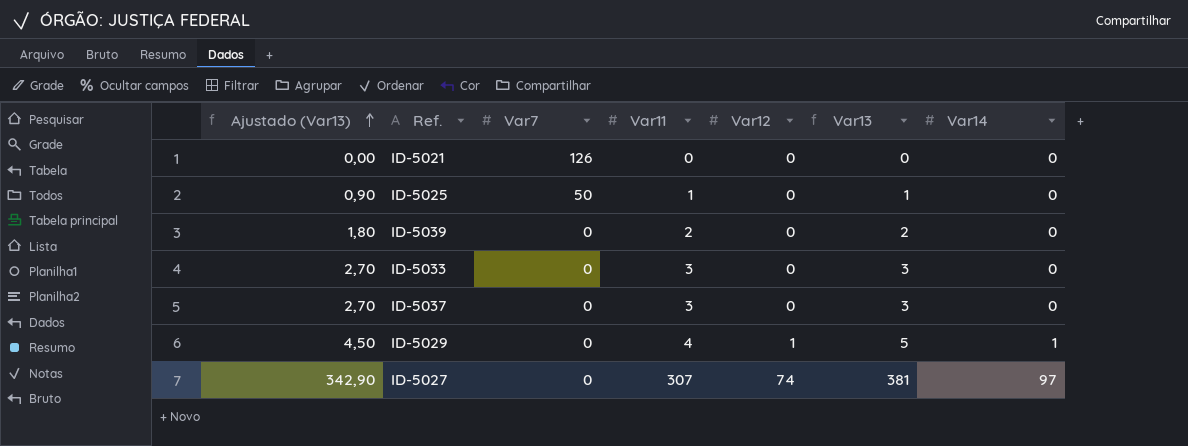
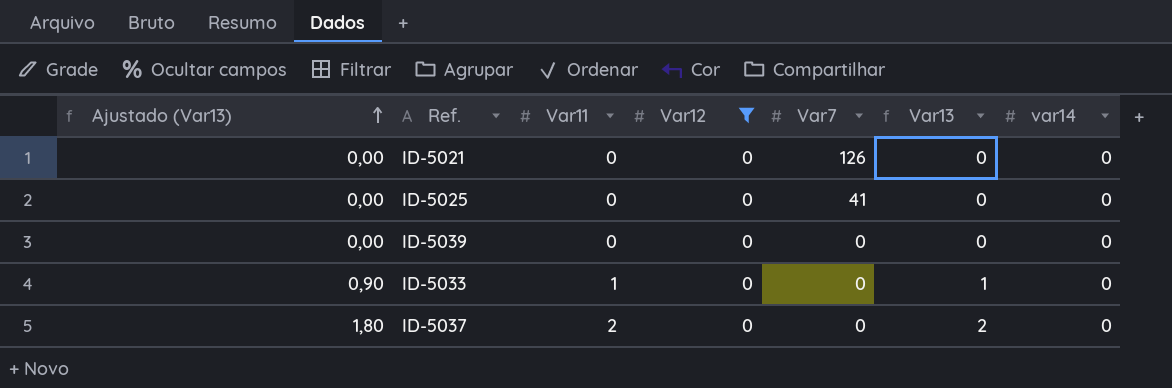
filter: none -> Var12 = 0
column Var7 | position: 3 -> 5
column name: Var14 -> var14
ID-5025 | Ajustado (Var13): 0,90 -> 0,00
ID-5025 | Var11: 1 -> 0
ID-5025 | Var7: 50 -> 41
ID-5025 | Var13: 1 -> 0
ID-5039 | Ajustado (Var13): 1,80 -> 0,00
ID-5039 | Var11: 2 -> 0
ID-5039 | Var13: 2 -> 0
ID-5033 | Ajustado (Var13): 2,70 -> 0,90
ID-5033 | Var11: 3 -> 1
ID-5033 | Var13: 3 -> 1
ID-5037 | Ajustado (Var13): 2,70 -> 1,80
ID-5037 | Var11: 3 -> 2
ID-5037 | Var13: 3 -> 2

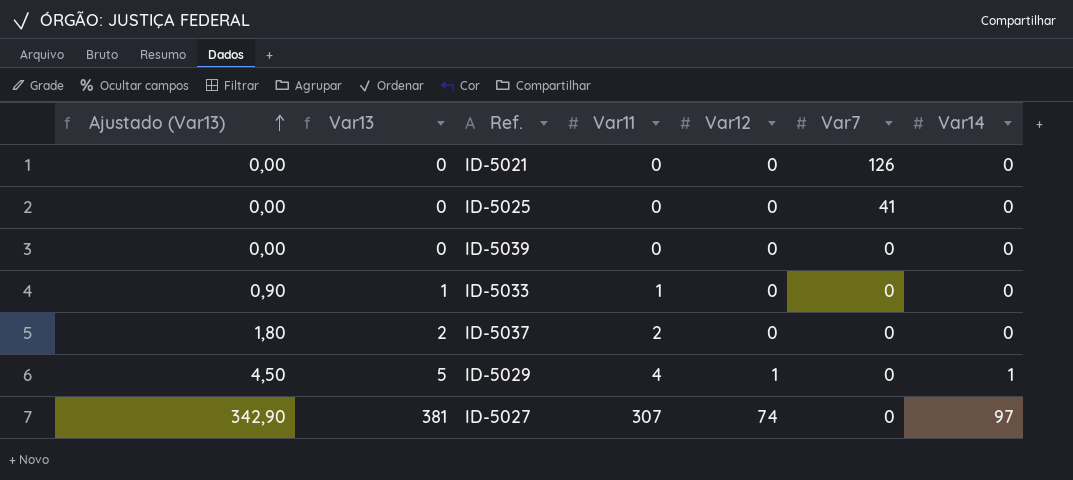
filter: Var12 = 0 -> none
column Var13 | position: 6 -> 2
column name: var14 -> Var14

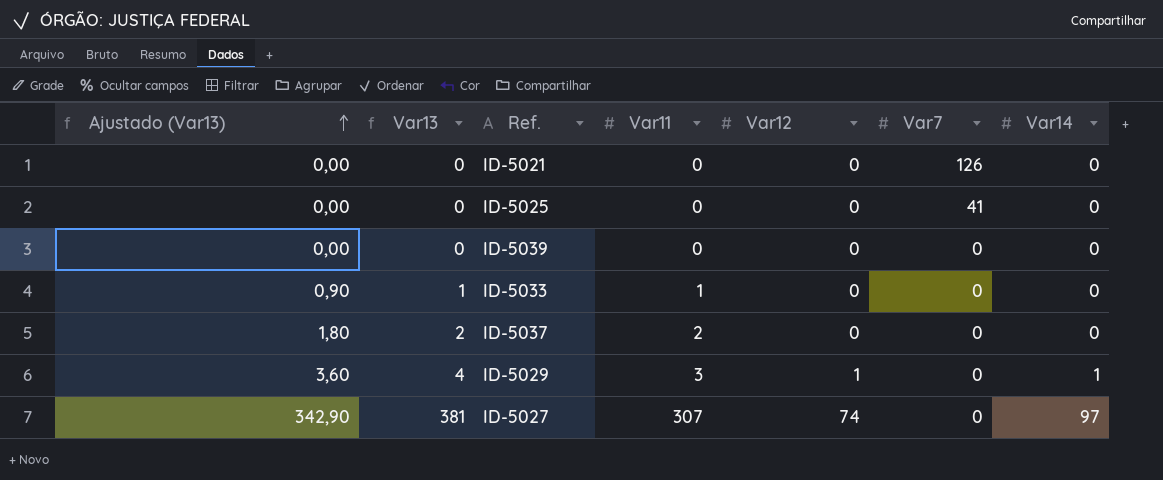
ID-5029 | Ajustado (Var13): 4,50 -> 3,60
ID-5029 | Var13: 5 -> 4
ID-5029 | Var11: 4 -> 3

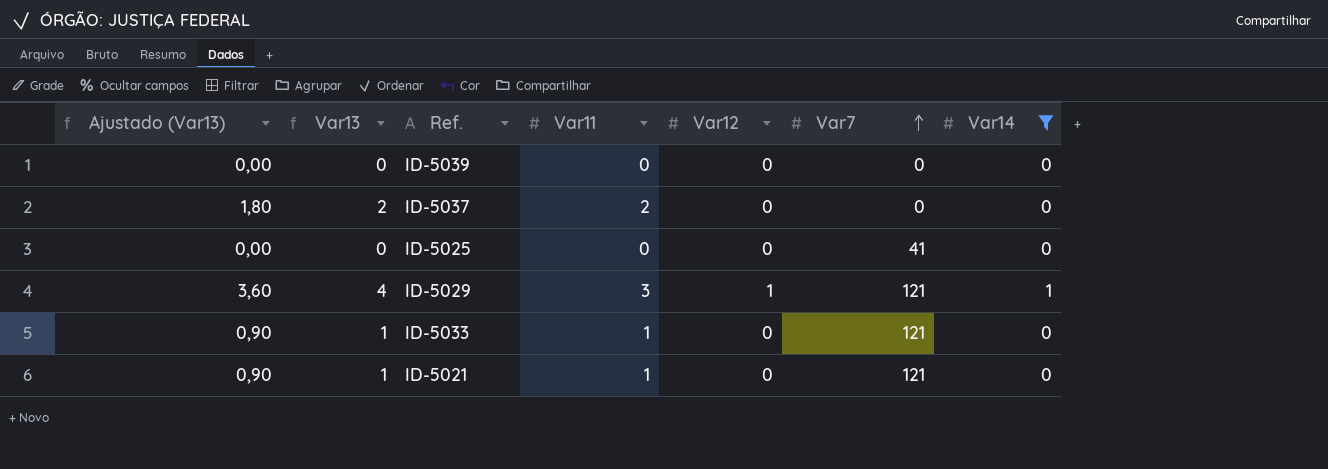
filter: none -> Var14 != 97
row order: Ajustado (Var13) ascending -> Var7 ascending
ID-5029 | Var7: 0 -> 121
ID-5033 | Var7: 0 -> 121
ID-5021 | Ajustado (Var13): 0,00 -> 0,90
ID-5021 | Var13: 0 -> 1
ID-5021 | Var11: 0 -> 1
ID-5021 | Var7: 126 -> 121

